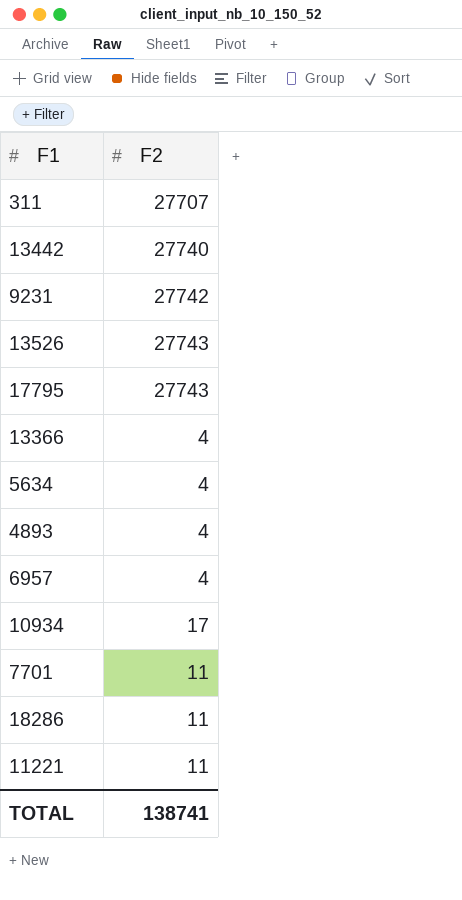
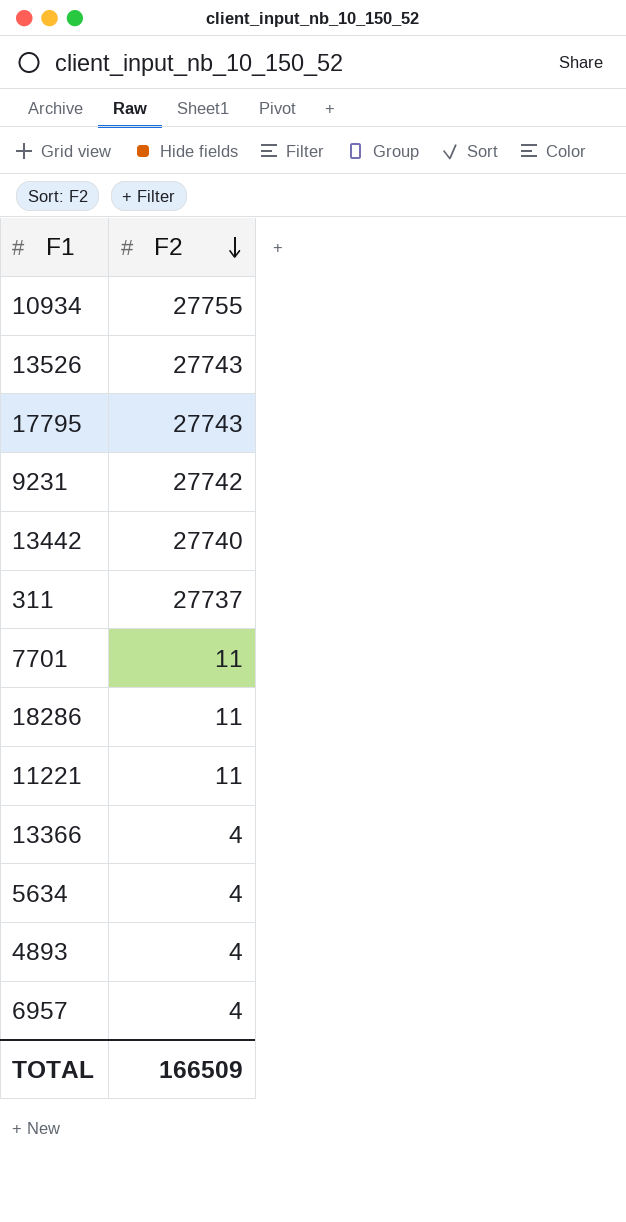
row order: none -> F2 descending
10934 | F2: 17 -> 27755
311 | F2: 27707 -> 27737
TOTAL | F2: 138741 -> 166509

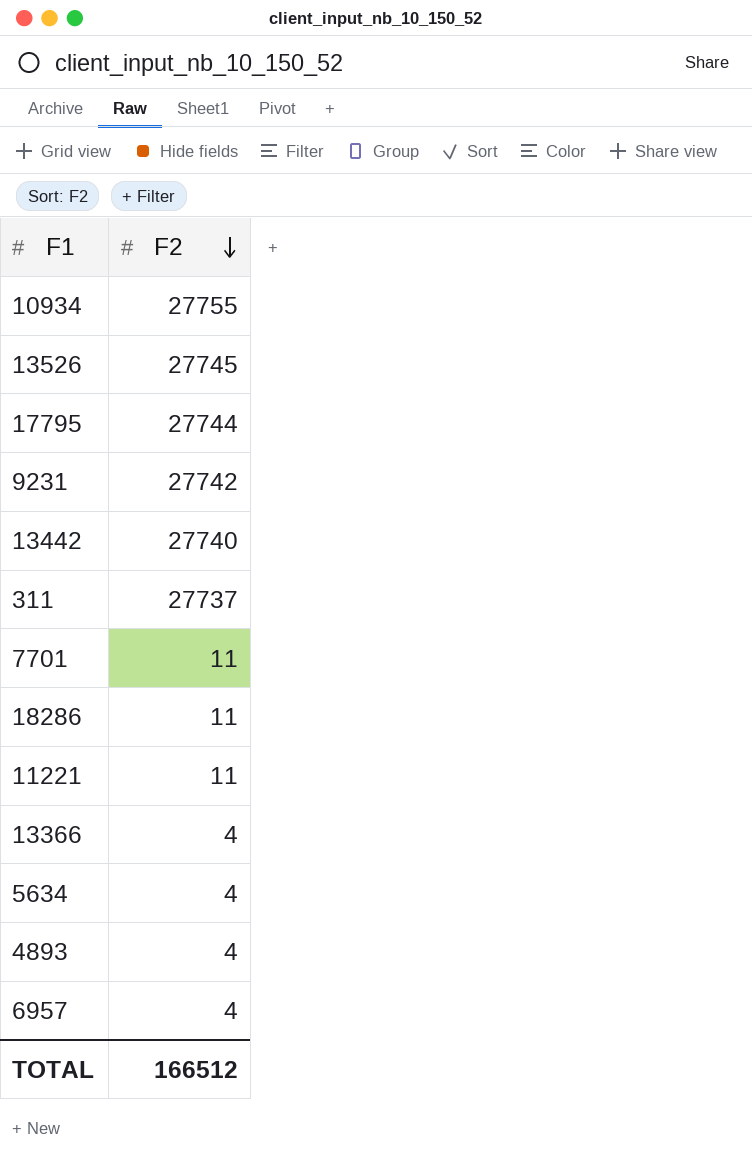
13526 | F2: 27743 -> 27745
17795 | F2: 27743 -> 27744
TOTAL | F2: 166509 -> 166512

